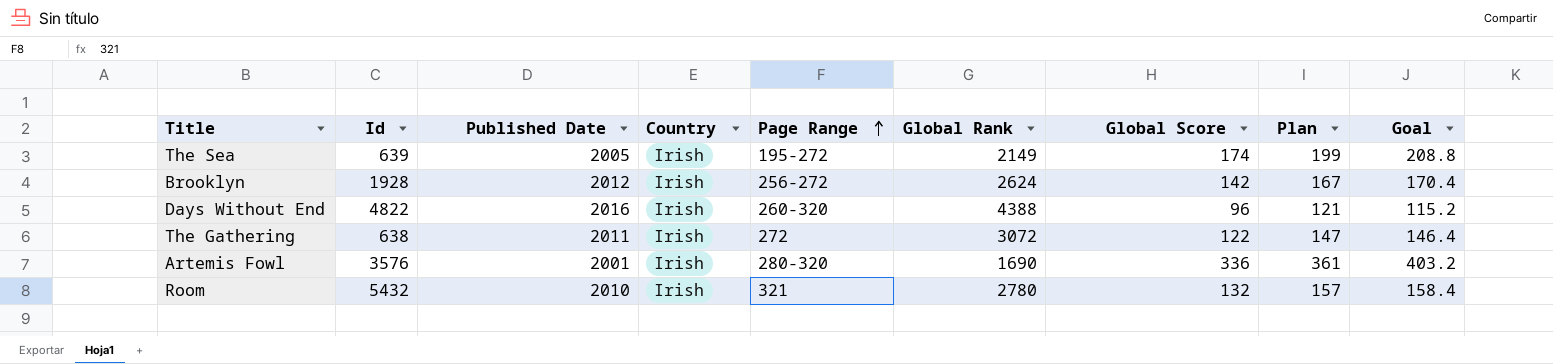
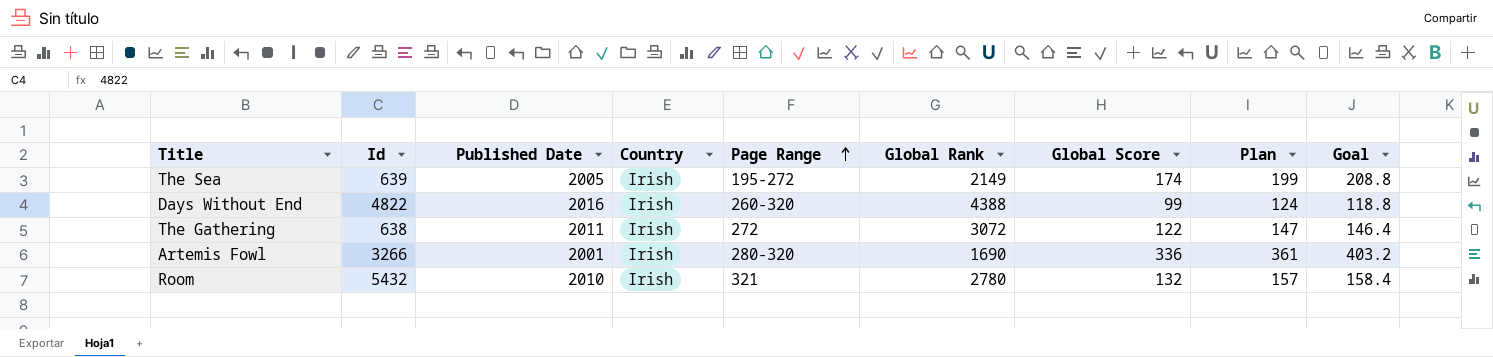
row Brooklyn: 1928 | 2012 | Irish | 256-272 | 2624 | 142 | 167 | 170.4 -> none
Days Without End | Global Score: 96 -> 99
Days Without End | Plan: 121 -> 124
Days Without End | Goal: 115.2 -> 118.8
Artemis Fowl | Id: 3576 -> 3266

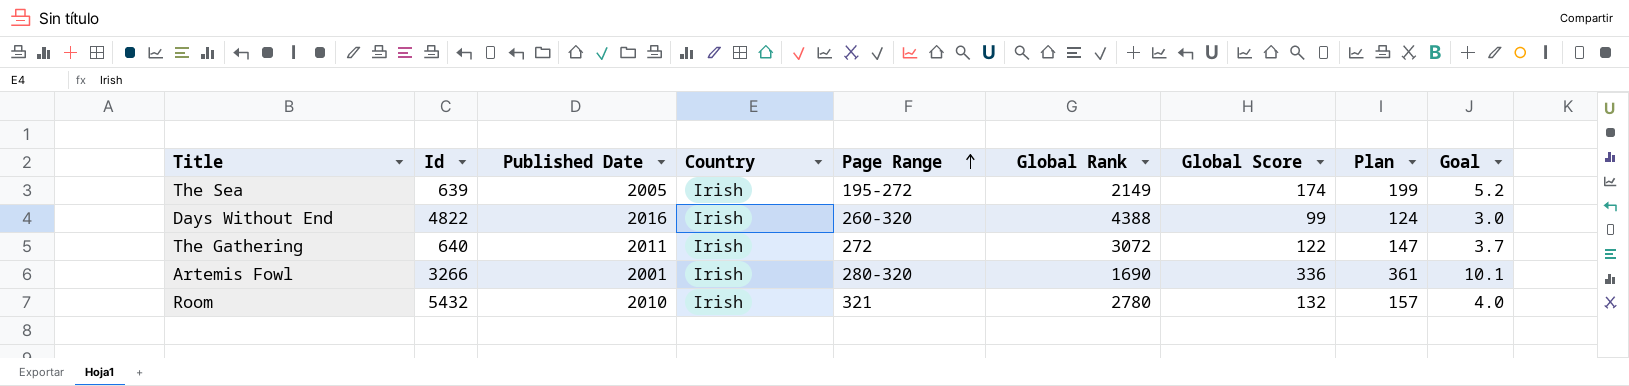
column Goal | formula: [Global Score] * 1.2 -> [Global Score] * 0.03
The Gathering | Id: 638 -> 640

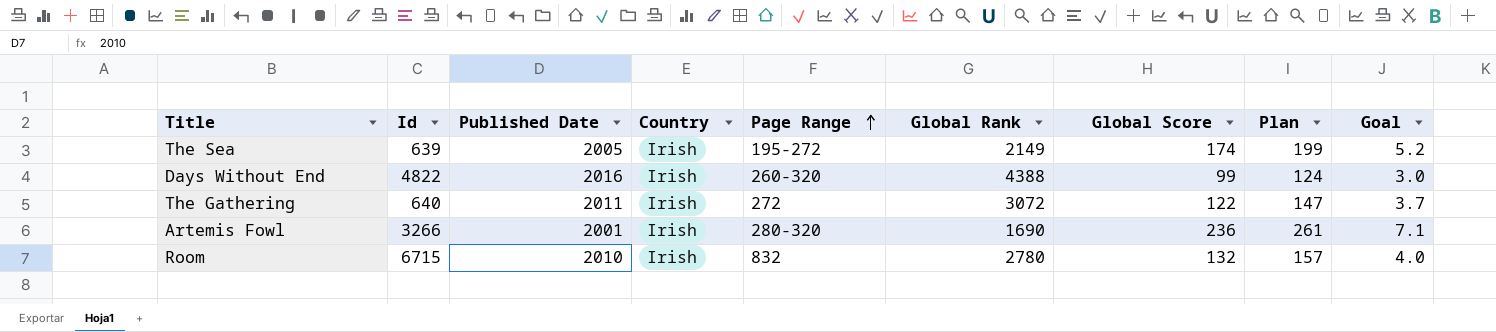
Artemis Fowl | Global Score: 336 -> 236
Artemis Fowl | Plan: 361 -> 261
Artemis Fowl | Goal: 10.1 -> 7.1
Room | Id: 5432 -> 6715
Room | Page Range: 321 -> 832

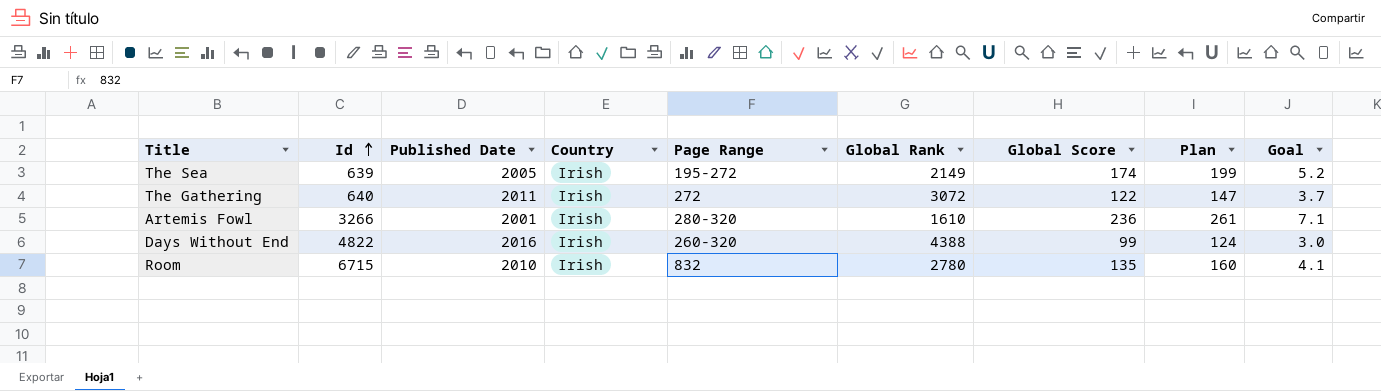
row order: Page Range ascending -> Id ascending
Artemis Fowl | Global Rank: 1690 -> 1610
Room | Global Score: 132 -> 135
Room | Plan: 157 -> 160
Room | Goal: 4.0 -> 4.1

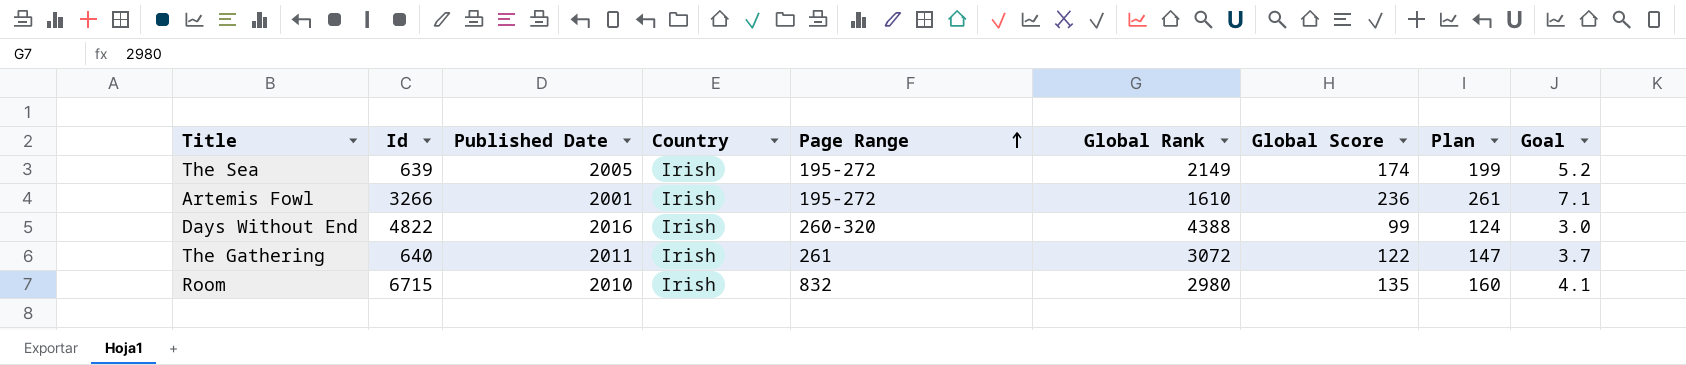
row order: Id ascending -> Page Range ascending
Artemis Fowl | Page Range: 280-320 -> 195-272
The Gathering | Page Range: 272 -> 261
Room | Global Rank: 2780 -> 2980

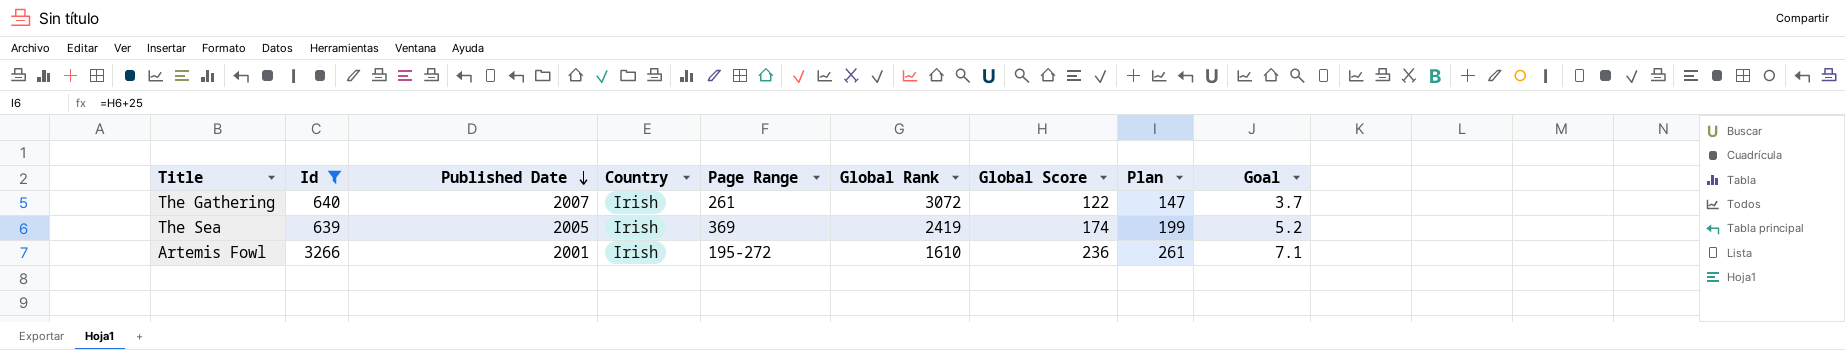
filter: none -> Id <= 3266
row order: Page Range ascending -> Published Date descending
The Gathering | Published Date: 2011 -> 2007
The Sea | Page Range: 195-272 -> 369
The Sea | Global Rank: 2149 -> 2419

